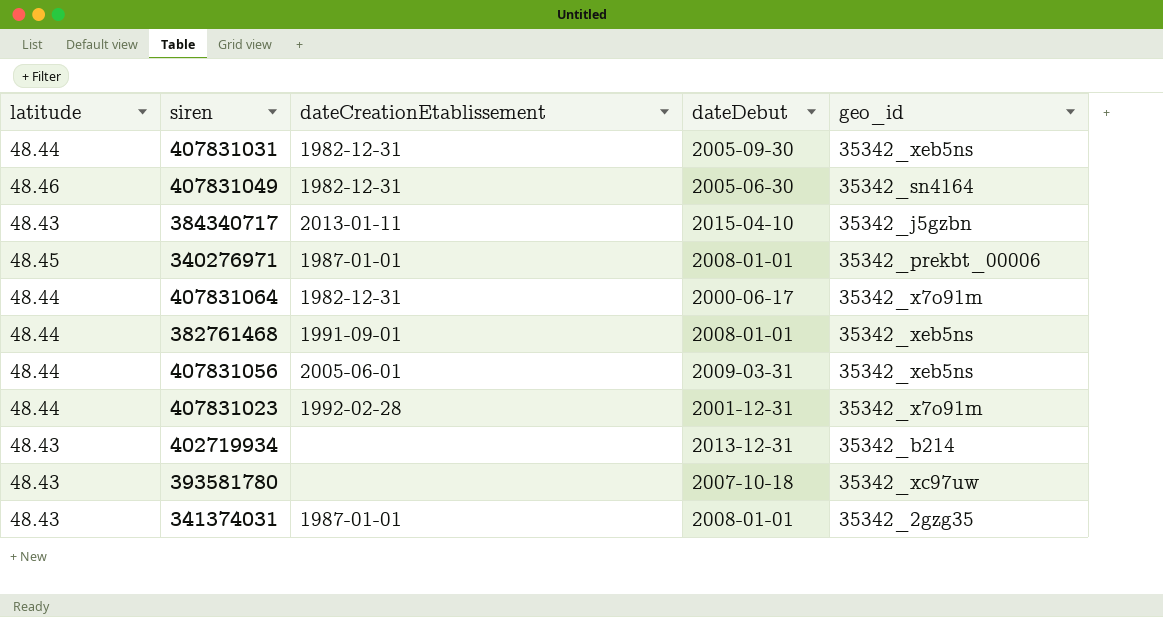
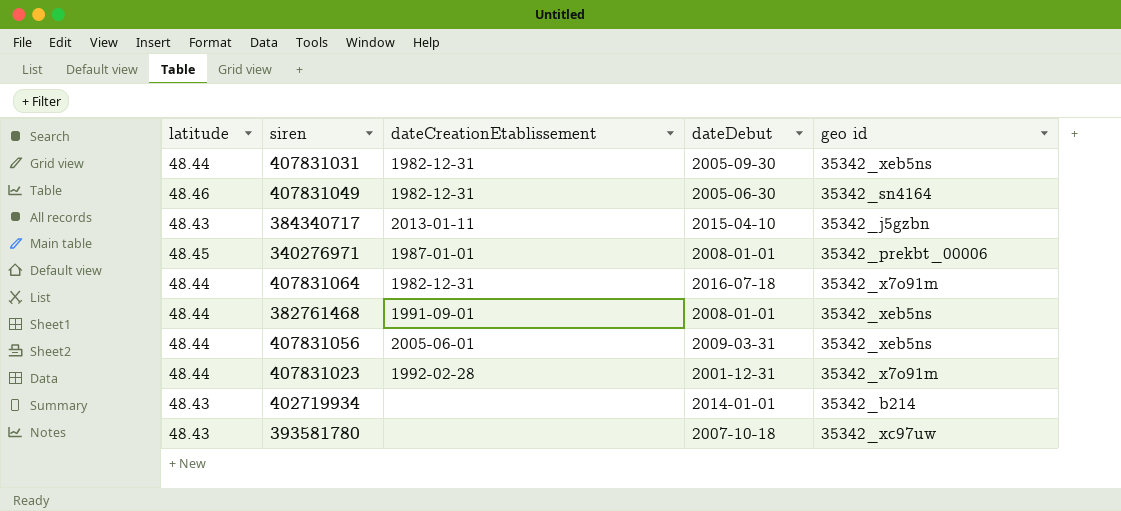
column name: geo_id -> geo id
row 341374031: 48.43 | 1987-01-01 | 2008-01-01 | 35342_2gzg35 -> none
407831064 | dateDebut: 2000-06-17 -> 2016-07-18
402719934 | dateDebut: 2013-12-31 -> 2014-01-01

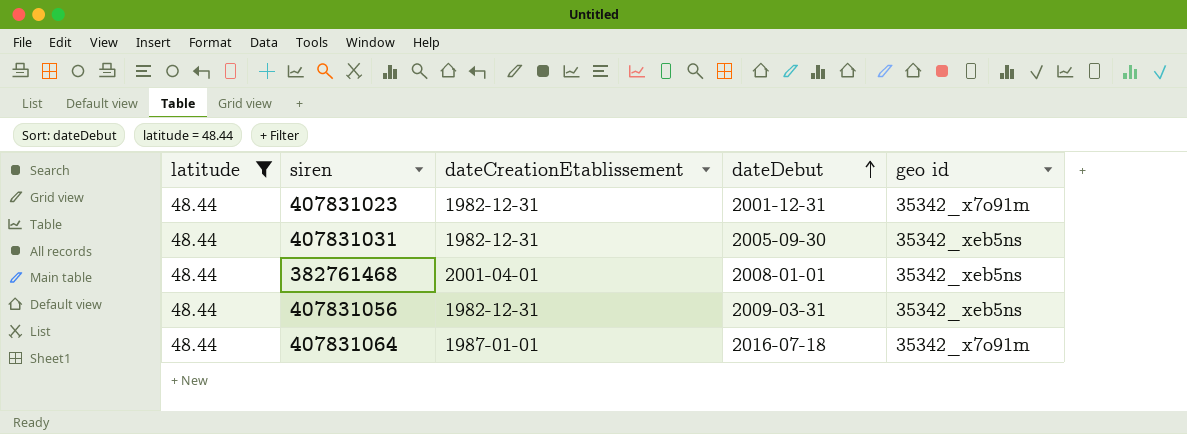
filter: none -> latitude = 48.44
row order: none -> dateDebut ascending
407831023 | dateCreationEtablissement: 1992-02-28 -> 1982-12-31
382761468 | dateCreationEtablissement: 1991-09-01 -> 2001-04-01
407831056 | dateCreationEtablissement: 2005-06-01 -> 1982-12-31
407831064 | dateCreationEtablissement: 1982-12-31 -> 1987-01-01

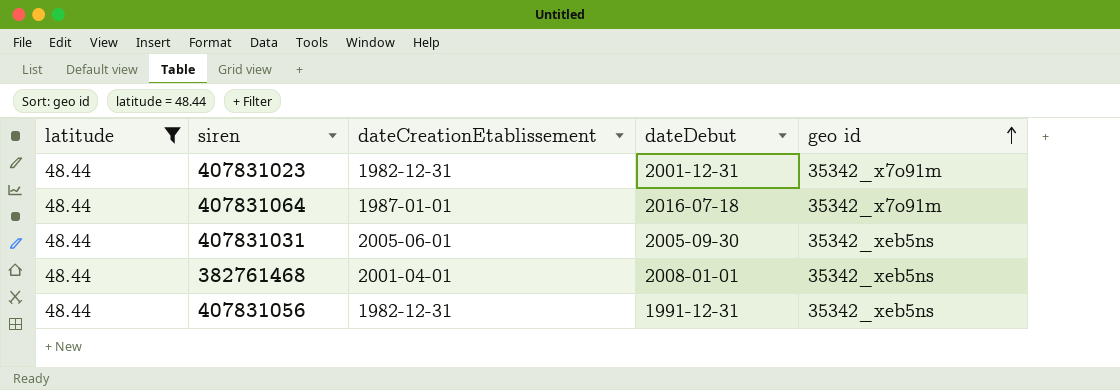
row order: dateDebut ascending -> geo id ascending
407831031 | dateCreationEtablissement: 1982-12-31 -> 2005-06-01
407831056 | dateDebut: 2009-03-31 -> 1991-12-31

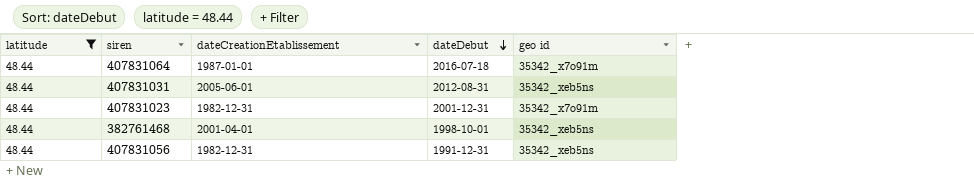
row order: geo id ascending -> dateDebut descending
407831031 | dateDebut: 2005-09-30 -> 2012-08-31
382761468 | dateDebut: 2008-01-01 -> 1998-10-01

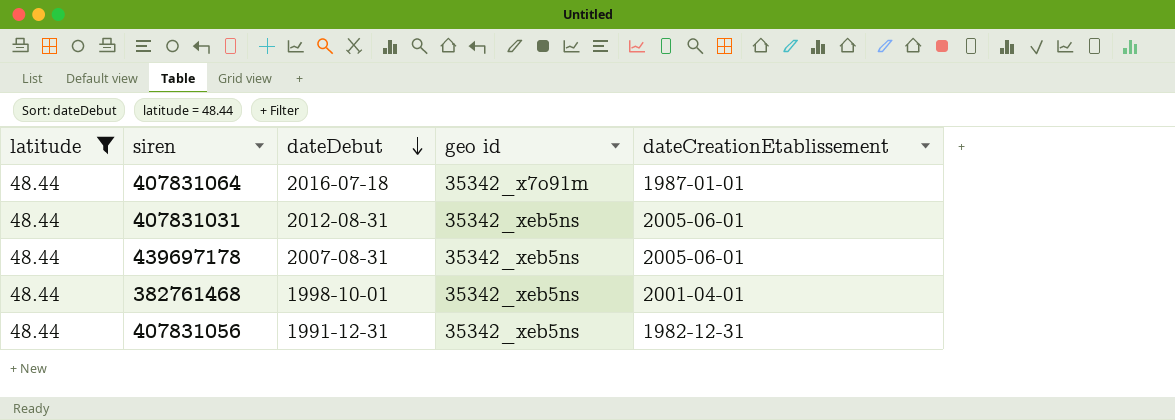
column dateCreationEtablissement | position: 3 -> 5
row 407831023: 48.44 | 1982-12-31 | 2001-12-31 | 35342_x7o91m -> none
row 439697178: none -> 48.44 | 2007-08-31 | 35342_xeb5ns | 2005-06-01

